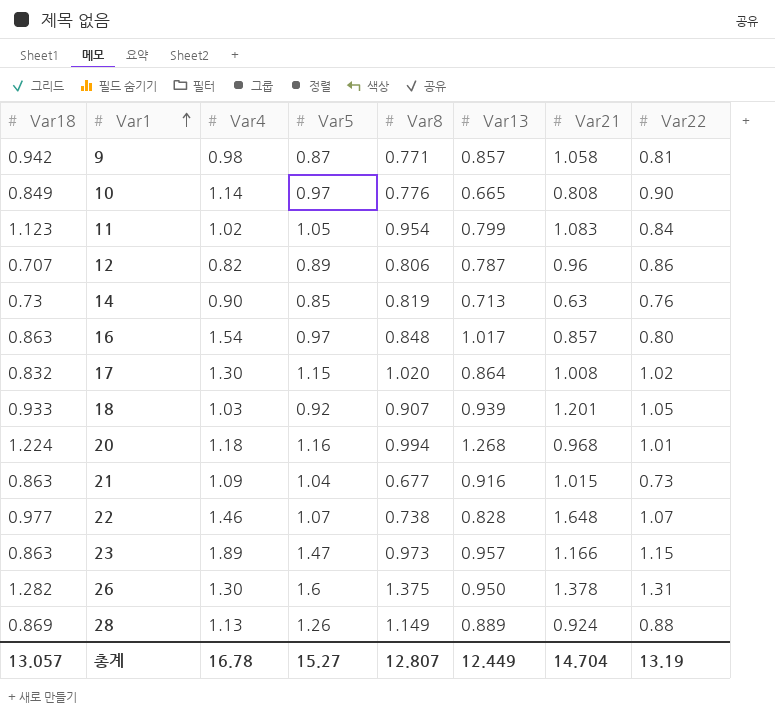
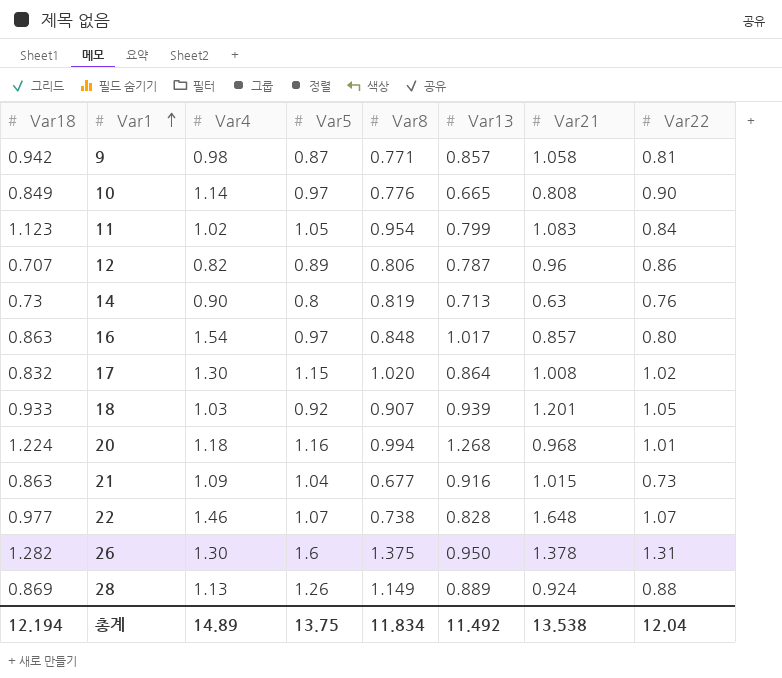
row 23: 0.863 | 1.89 | 1.47 | 0.973 | 0.957 | 1.166 | 1.15 -> none
14 | Var5: 0.85 -> 0.8
총계 | Var18: 13.057 -> 12.194
총계 | Var4: 16.78 -> 14.89
총계 | Var5: 15.27 -> 13.75
총계 | Var8: 12.807 -> 11.834
총계 | Var13: 12.449 -> 11.492
총계 | Var21: 14.704 -> 13.538
총계 | Var22: 13.19 -> 12.04

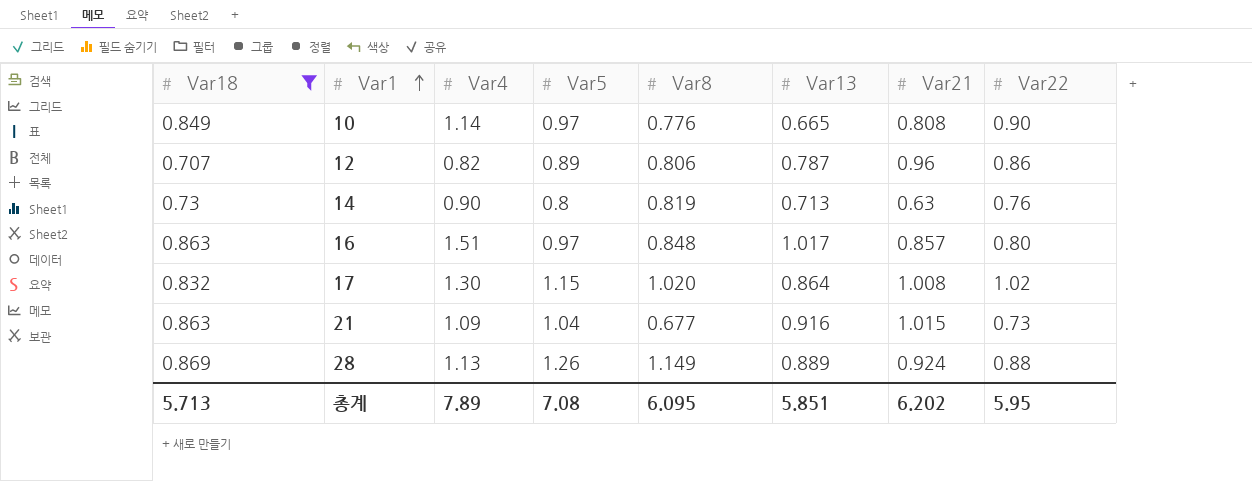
filter: none -> Var18 <= 0.869
16 | Var4: 1.54 -> 1.51
총계 | Var18: 12.194 -> 5.713
총계 | Var4: 14.89 -> 7.89
총계 | Var5: 13.75 -> 7.08
총계 | Var8: 11.834 -> 6.095
총계 | Var13: 11.492 -> 5.851
총계 | Var21: 13.538 -> 6.202
총계 | Var22: 12.04 -> 5.95

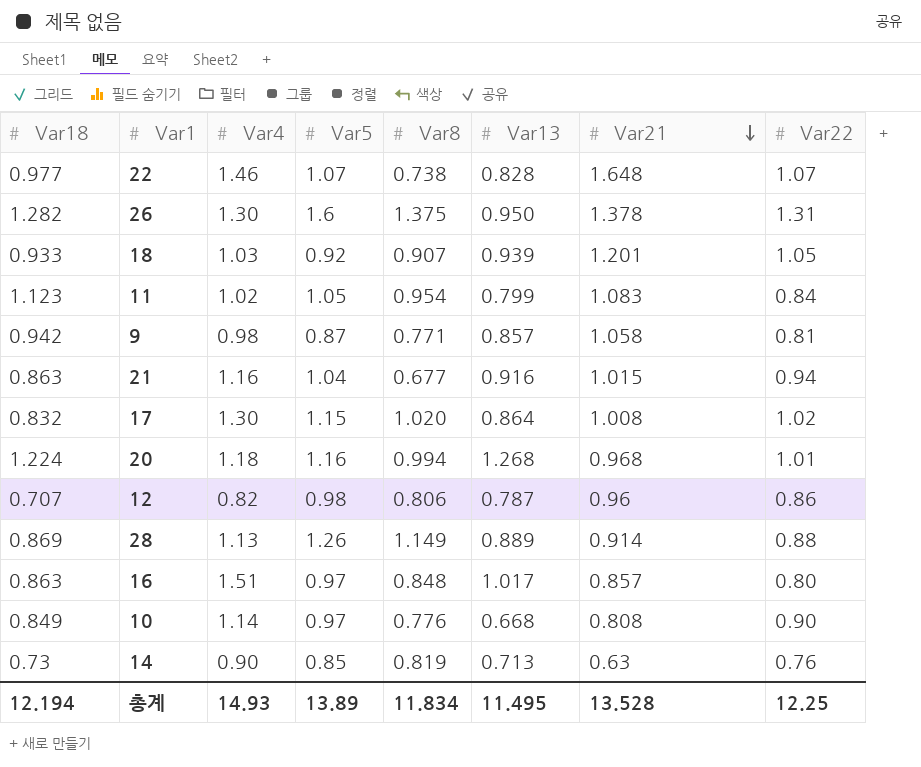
filter: Var18 <= 0.869 -> none
row order: Var1 ascending -> Var21 descending
21 | Var4: 1.09 -> 1.16
21 | Var22: 0.73 -> 0.94
12 | Var5: 0.89 -> 0.98
28 | Var21: 0.924 -> 0.914
10 | Var13: 0.665 -> 0.668
14 | Var5: 0.8 -> 0.85
총계 | Var18: 5.713 -> 12.194
총계 | Var4: 7.89 -> 14.93
총계 | Var5: 7.08 -> 13.89
총계 | Var8: 6.095 -> 11.834
총계 | Var13: 5.851 -> 11.495
총계 | Var21: 6.202 -> 13.528
총계 | Var22: 5.95 -> 12.25

